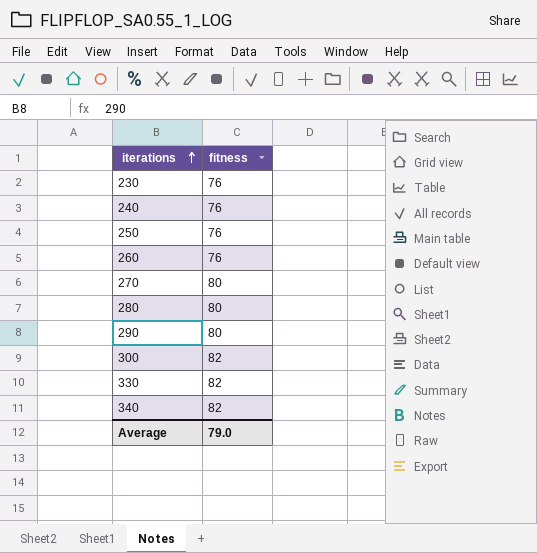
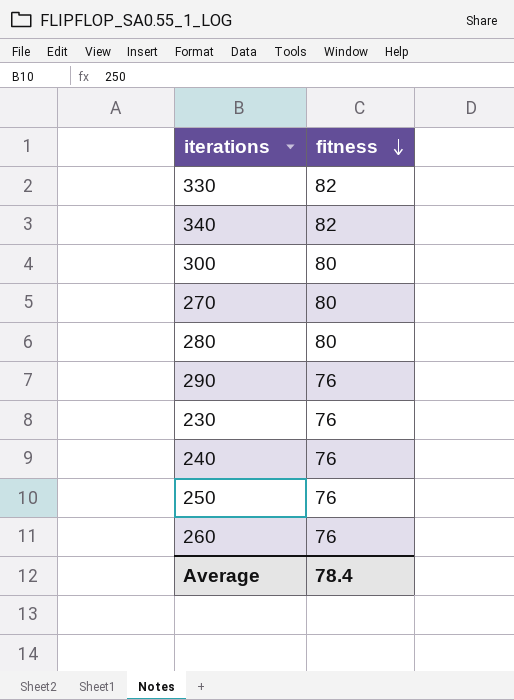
row order: iterations ascending -> fitness descending
300 | fitness: 82 -> 80
290 | fitness: 80 -> 76
Average | fitness: 79.0 -> 78.4

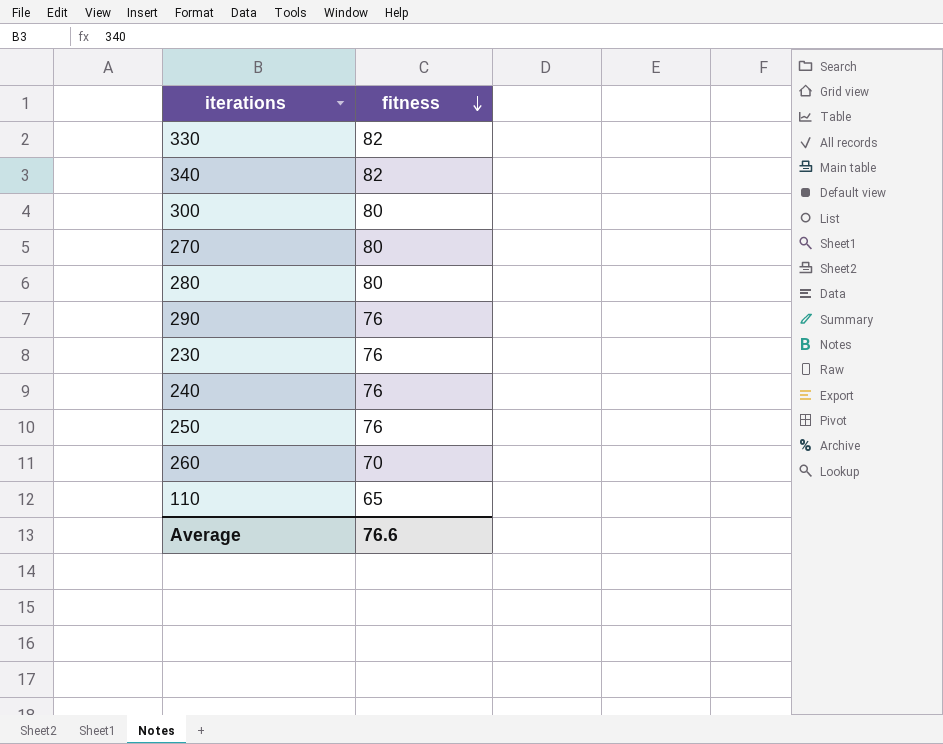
260 | fitness: 76 -> 70
row 110: none -> 65
Average | fitness: 78.4 -> 76.6

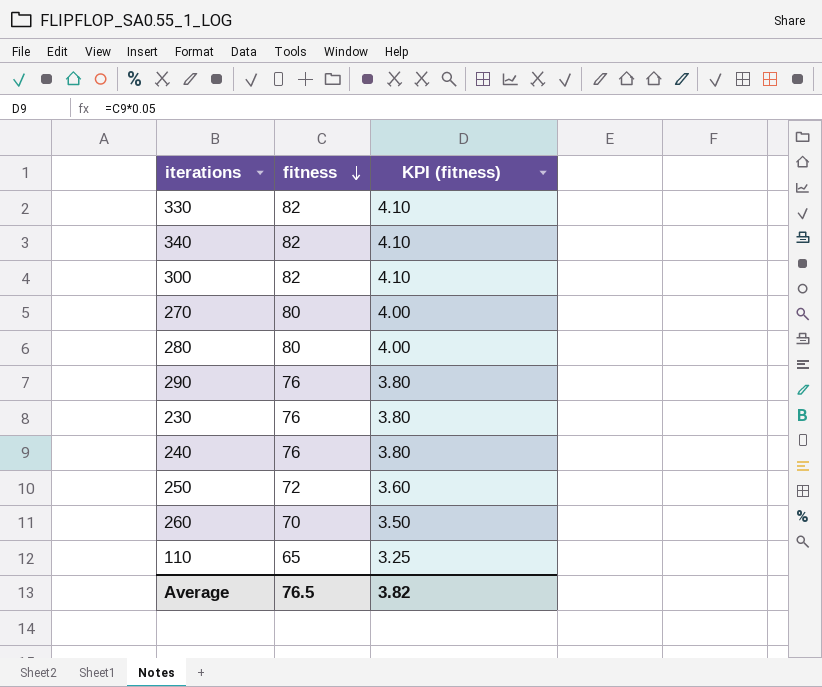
column KPI (fitness) | formula: none -> [fitness] * 0.05
300 | fitness: 80 -> 82
250 | fitness: 76 -> 72
Average | fitness: 76.6 -> 76.5

